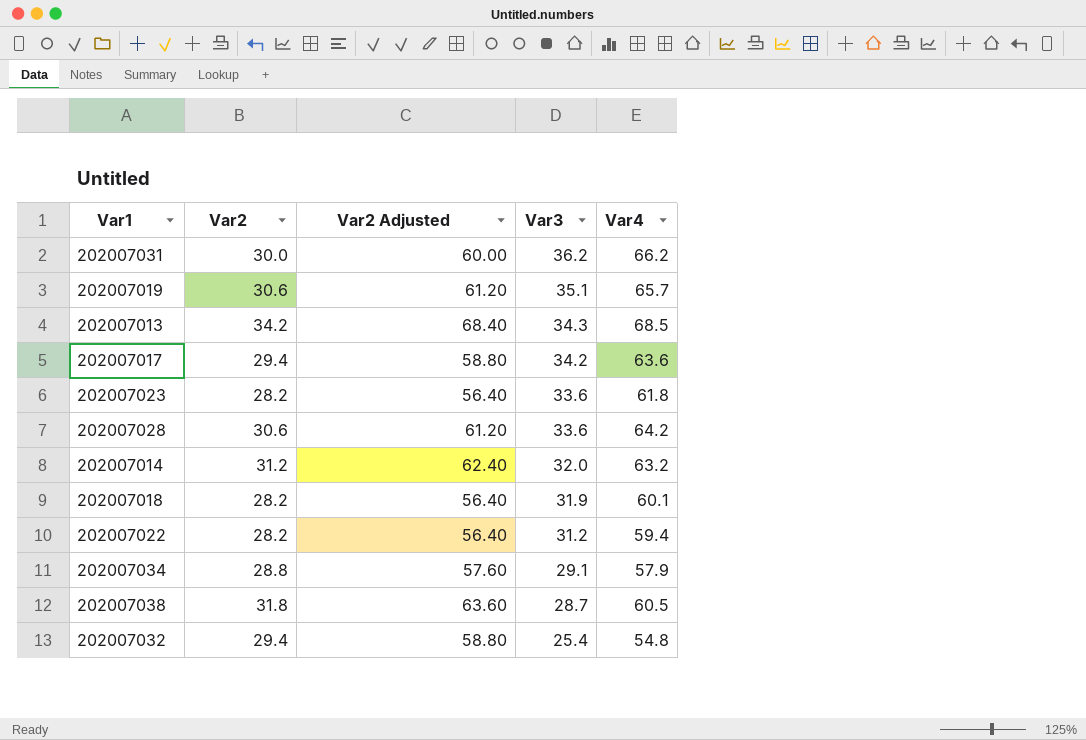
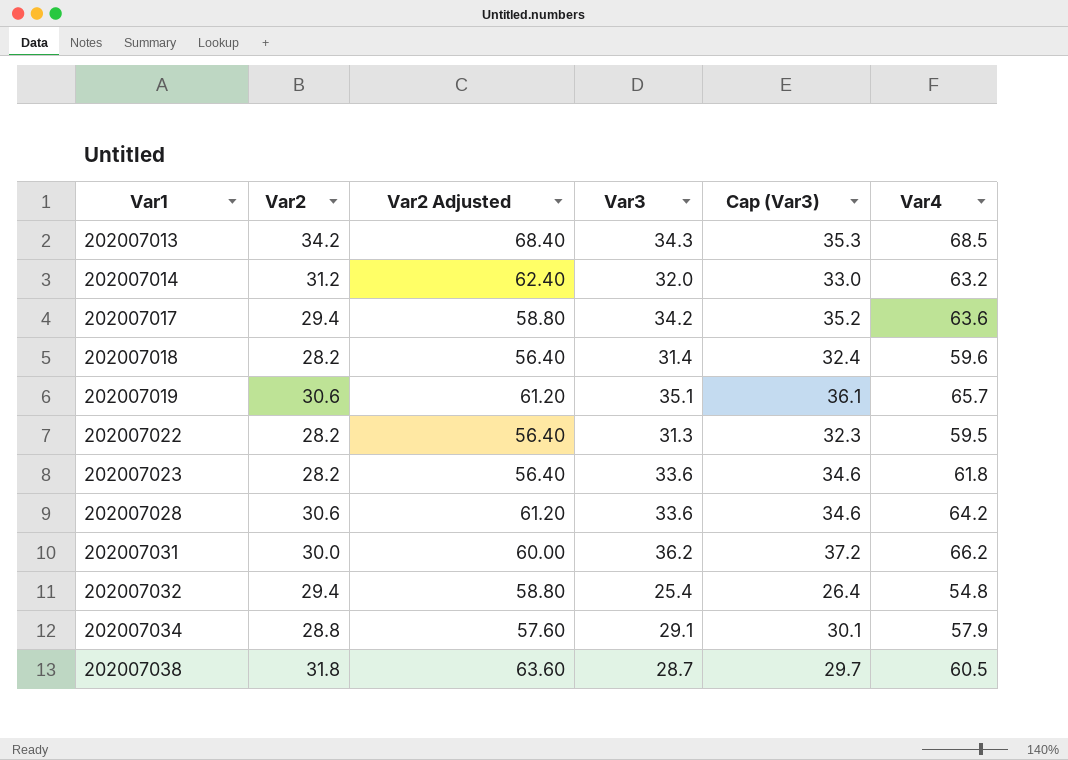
row order: Var3 descending -> Var1 ascending
column Cap (Var3) | formula: none -> [Var3] + 1
202007018 | Var3: 31.9 -> 31.4
202007018 | Var4: 60.1 -> 59.6
202007022 | Var3: 31.2 -> 31.3
202007022 | Var4: 59.4 -> 59.5

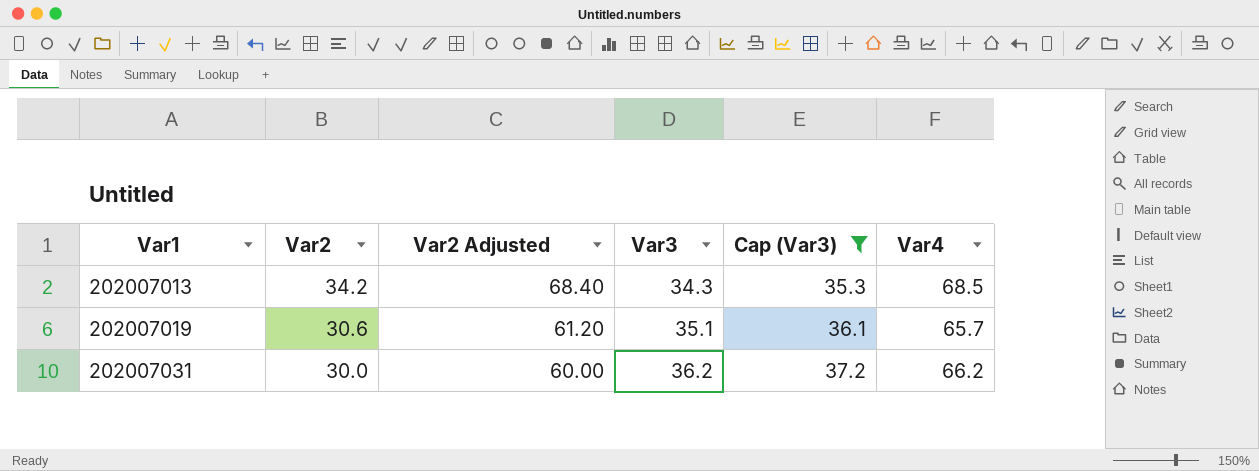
filter: none -> Cap (Var3) >= 35.3

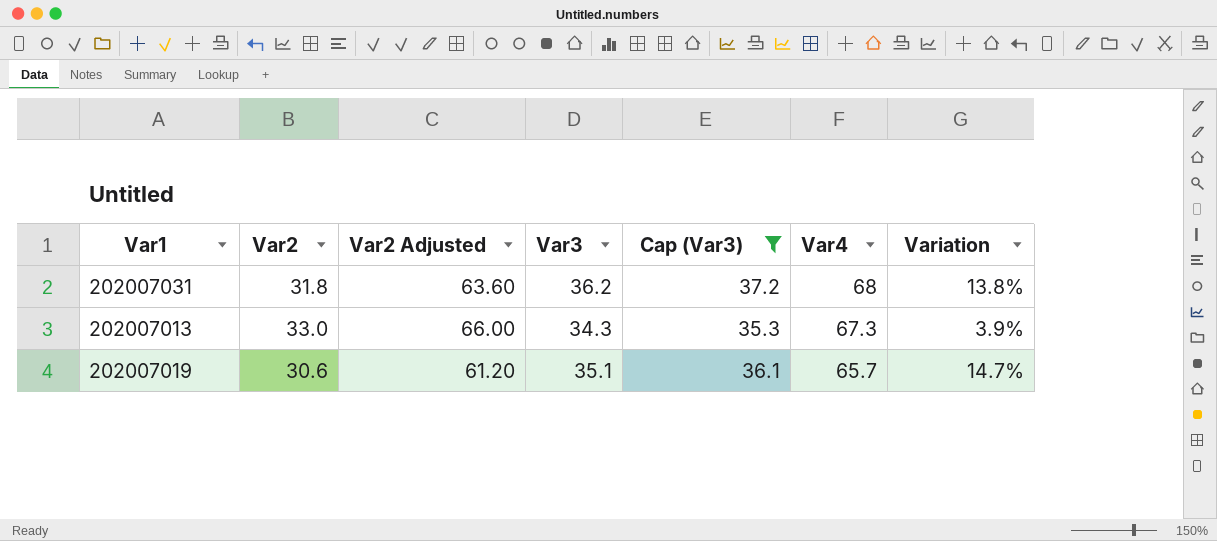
row order: Var1 ascending -> Var4 descending
column Variation | formula: none -> ([Var3] - [Var2]) / [Var2]
202007031 | Var2: 30.0 -> 31.8
202007031 | Var2 Adjusted: 60.00 -> 63.60
202007031 | Var4: 66.2 -> 68
202007013 | Var2: 34.2 -> 33.0
202007013 | Var2 Adjusted: 68.40 -> 66.00
202007013 | Var4: 68.5 -> 67.3

